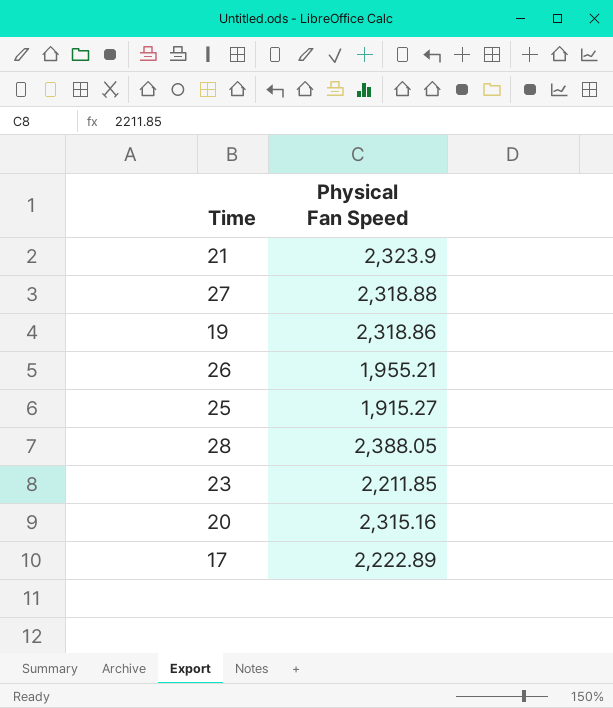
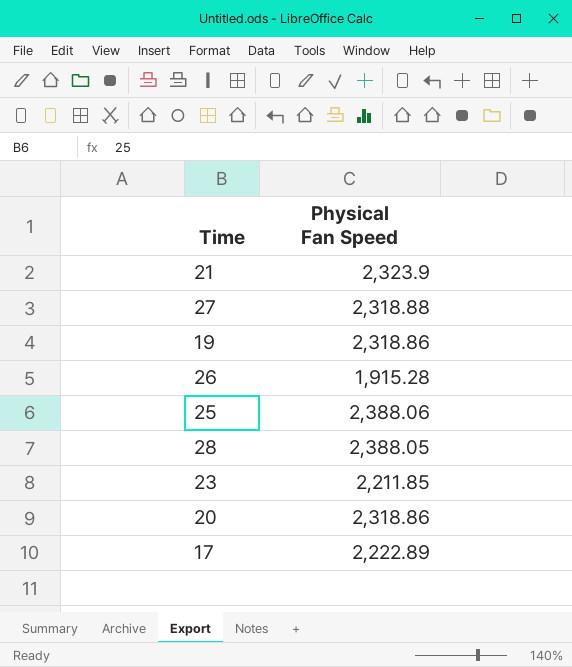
26 | Physical Fan Speed: 1,955.21 -> 1,915.28
25 | Physical Fan Speed: 1,915.27 -> 2,388.06
20 | Physical Fan Speed: 2,315.16 -> 2,318.86

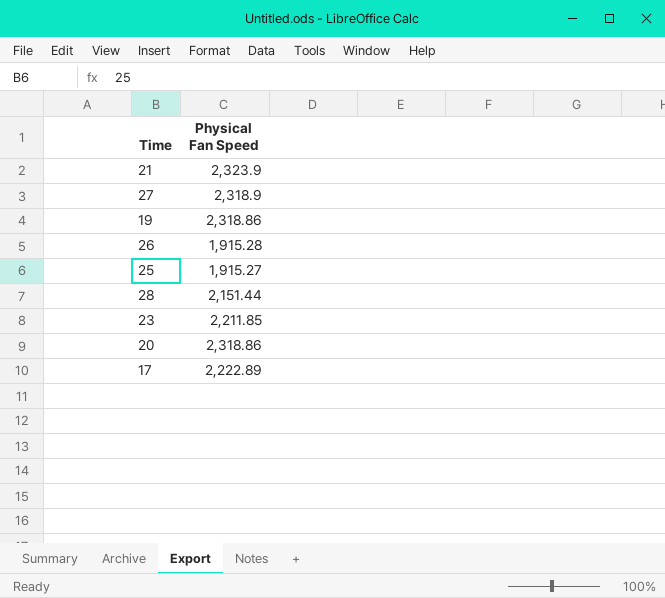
27 | Physical Fan Speed: 2,318.88 -> 2,318.9
25 | Physical Fan Speed: 2,388.06 -> 1,915.27
28 | Physical Fan Speed: 2,388.05 -> 2,151.44

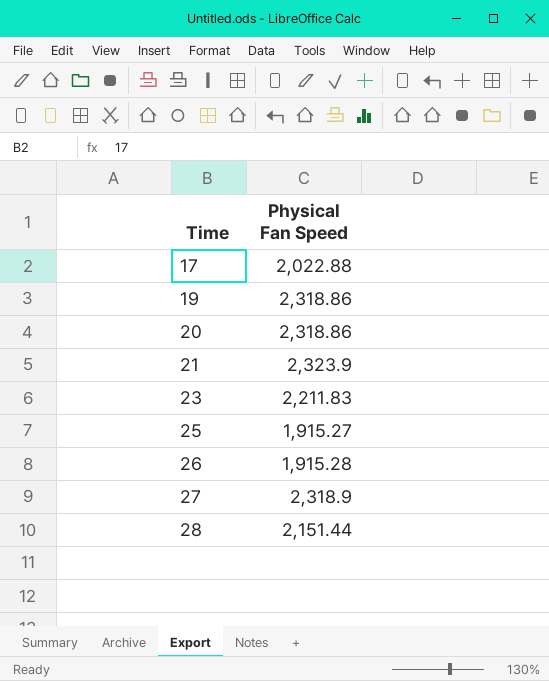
row order: none -> Time ascending
17 | Physical Fan Speed: 2,222.89 -> 2,022.88
23 | Physical Fan Speed: 2,211.85 -> 2,211.83

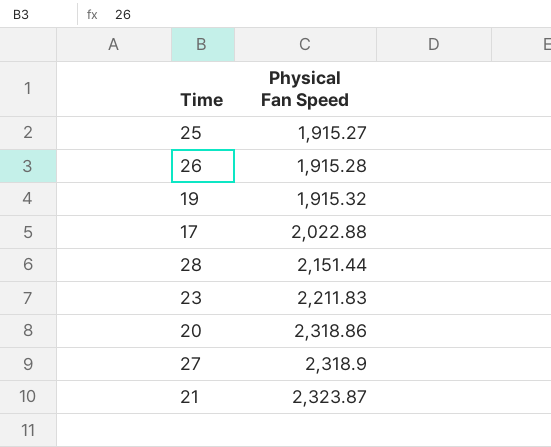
row order: Time ascending -> Physical Fan Speed ascending
19 | Physical Fan Speed: 2,318.86 -> 1,915.32
21 | Physical Fan Speed: 2,323.9 -> 2,323.87

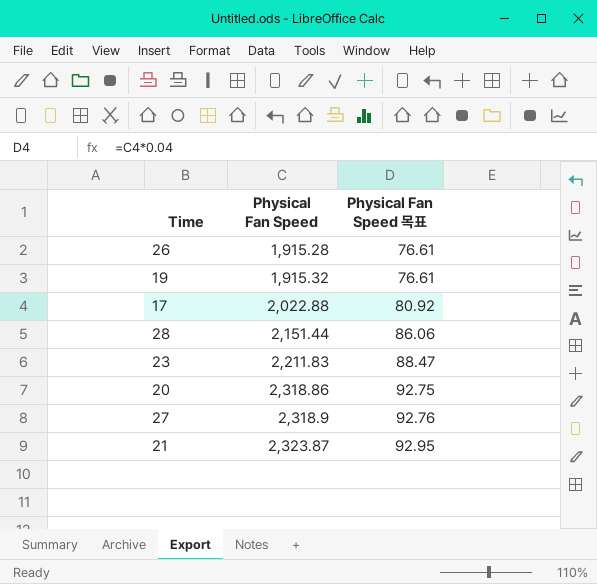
column Physical Fan Speed 목표 | formula: none -> [Physical Fan Speed] * 0.04
row 25: 1,915.27 -> none

